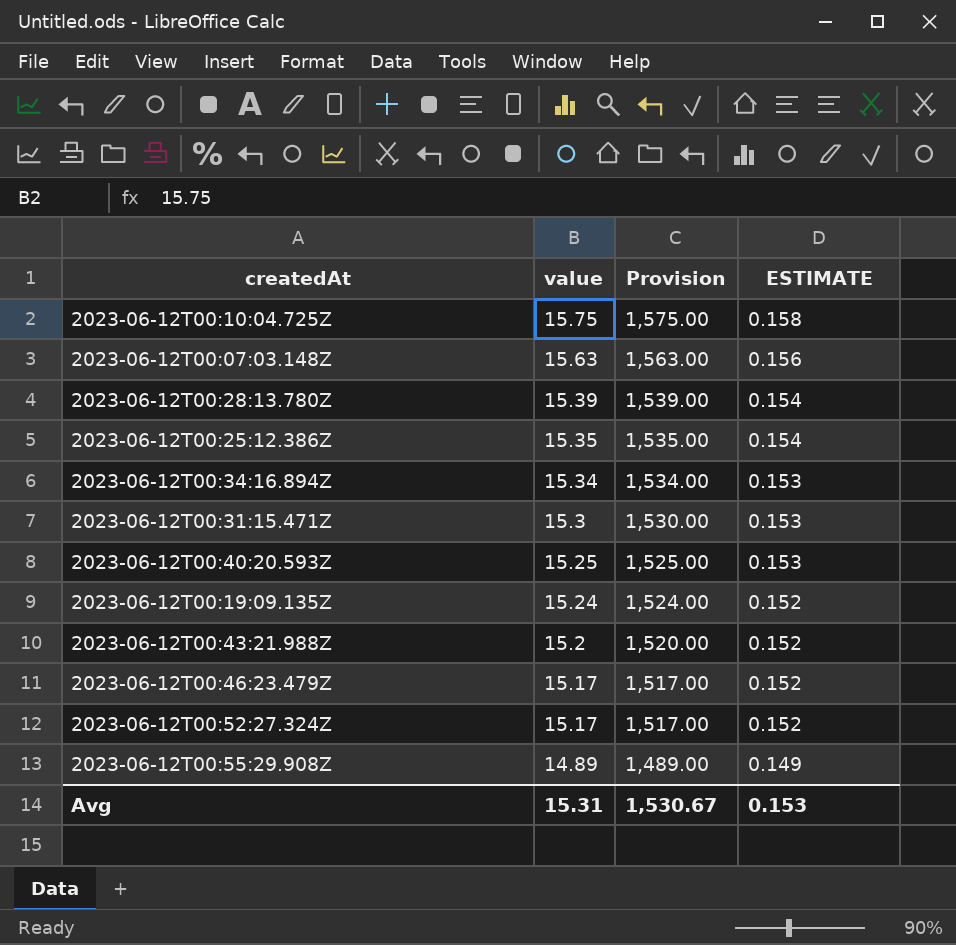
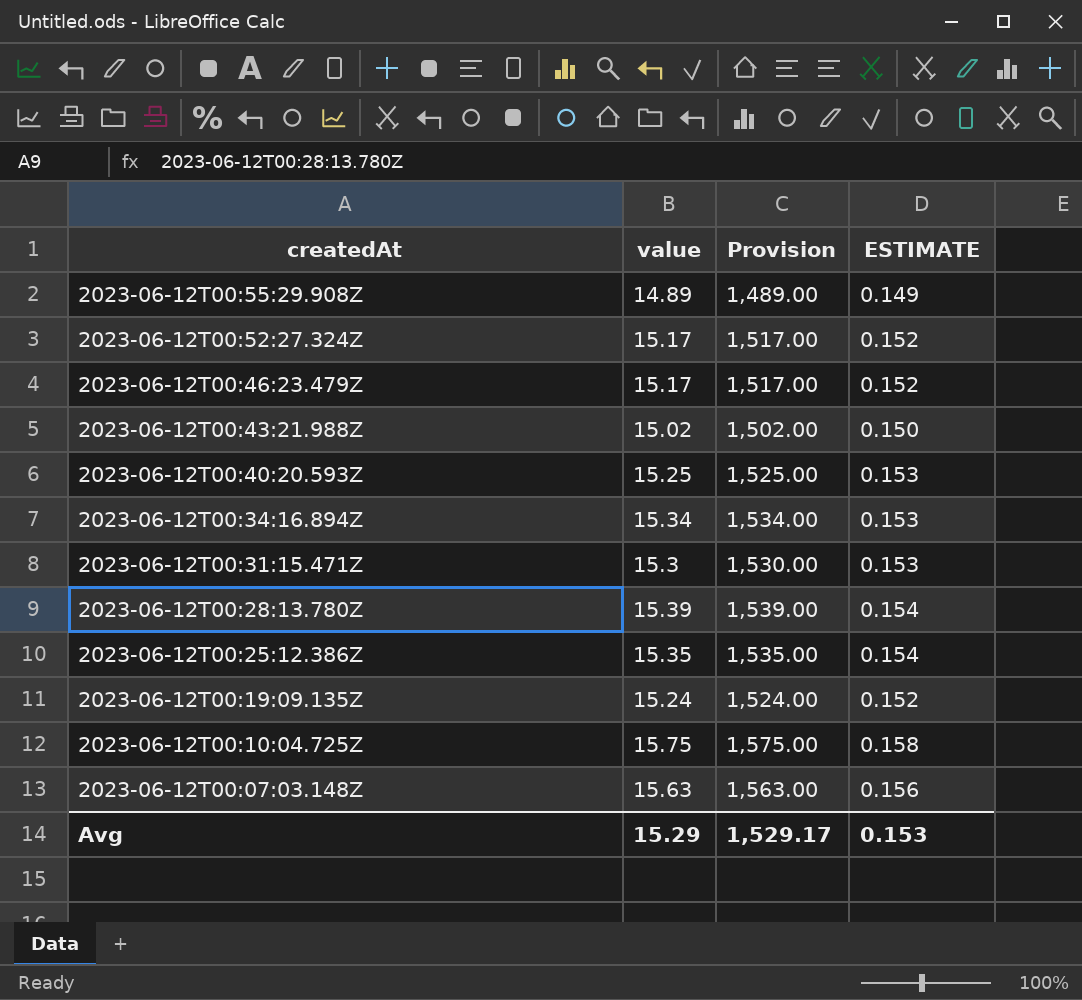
row order: value descending -> createdAt descending
2023-06-12T00:43:21.988Z | value: 15.2 -> 15.02
2023-06-12T00:43:21.988Z | Provision: 1,520.00 -> 1,502.00
2023-06-12T00:43:21.988Z | ESTIMATE: 0.152 -> 0.150
Avg | value: 15.31 -> 15.29
Avg | Provision: 1,530.67 -> 1,529.17

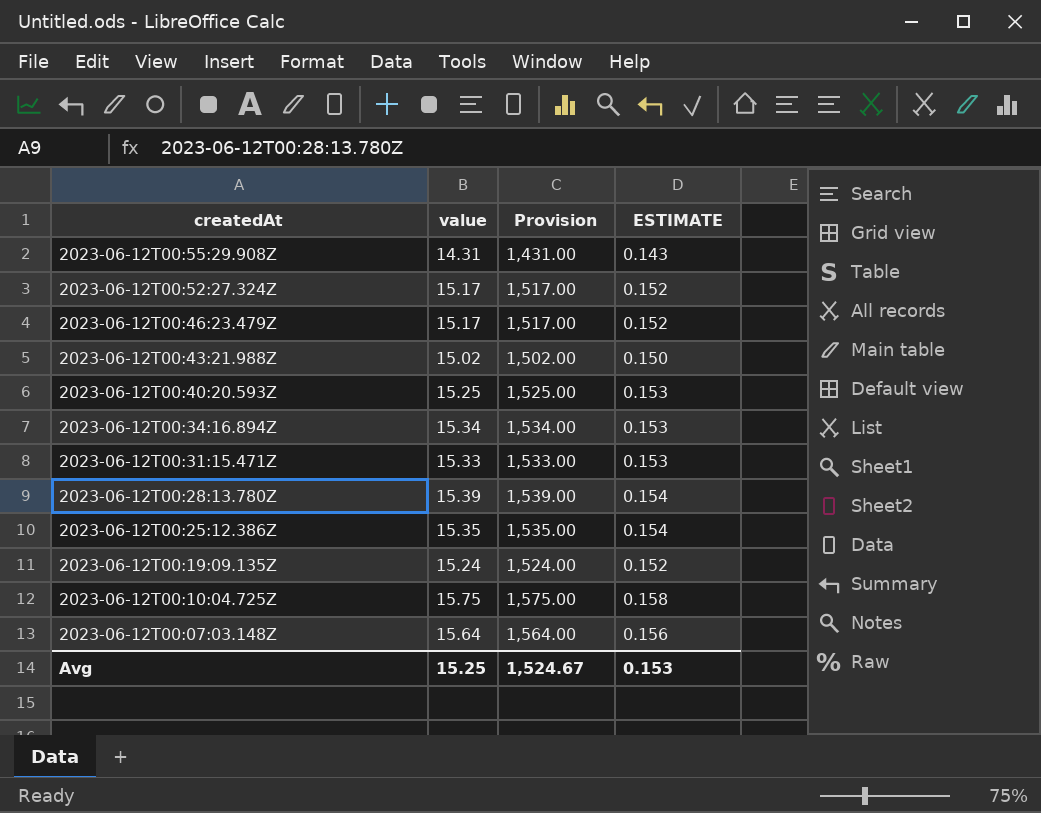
2023-06-12T00:55:29.908Z | value: 14.89 -> 14.31
2023-06-12T00:55:29.908Z | Provision: 1,489.00 -> 1,431.00
2023-06-12T00:55:29.908Z | ESTIMATE: 0.149 -> 0.143
2023-06-12T00:31:15.471Z | value: 15.3 -> 15.33
2023-06-12T00:31:15.471Z | Provision: 1,530.00 -> 1,533.00
2023-06-12T00:07:03.148Z | value: 15.63 -> 15.64
2023-06-12T00:07:03.148Z | Provision: 1,563.00 -> 1,564.00
Avg | value: 15.29 -> 15.25
Avg | Provision: 1,529.17 -> 1,524.67

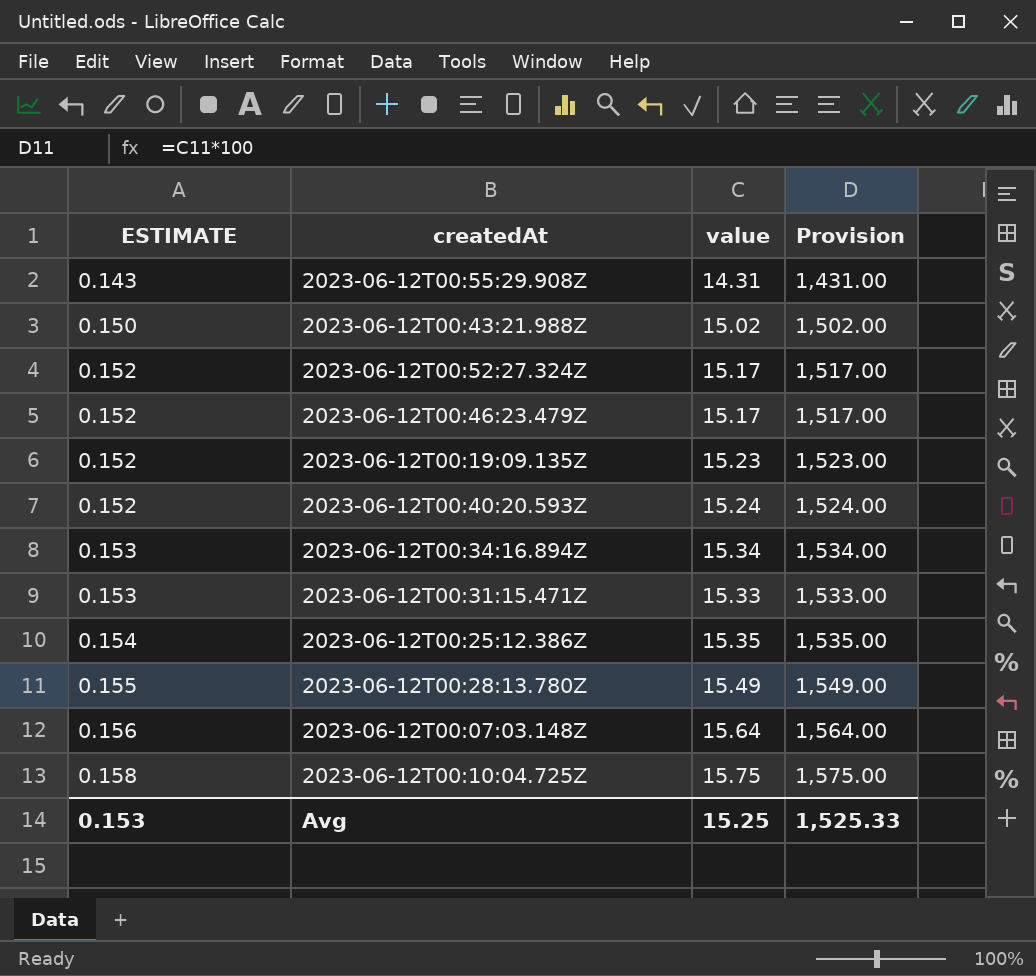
row order: createdAt descending -> ESTIMATE ascending
column ESTIMATE | position: 4 -> 1
2023-06-12T00:19:09.135Z | value: 15.24 -> 15.23
2023-06-12T00:19:09.135Z | Provision: 1,524.00 -> 1,523.00
2023-06-12T00:40:20.593Z | ESTIMATE: 0.153 -> 0.152
2023-06-12T00:40:20.593Z | value: 15.25 -> 15.24
2023-06-12T00:40:20.593Z | Provision: 1,525.00 -> 1,524.00
2023-06-12T00:28:13.780Z | ESTIMATE: 0.154 -> 0.155
2023-06-12T00:28:13.780Z | value: 15.39 -> 15.49
2023-06-12T00:28:13.780Z | Provision: 1,539.00 -> 1,549.00
Avg | Provision: 1,524.67 -> 1,525.33

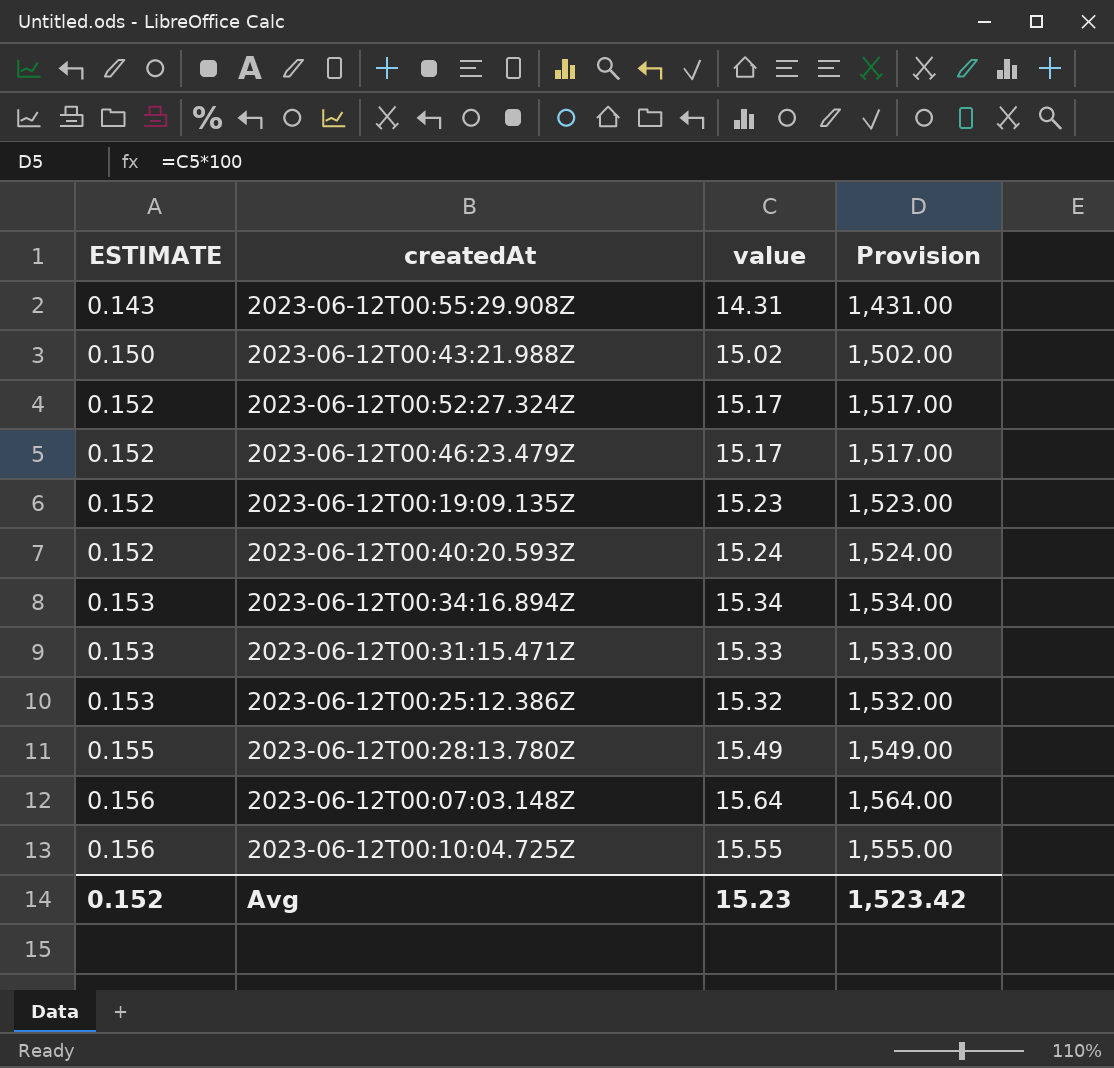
2023-06-12T00:25:12.386Z | ESTIMATE: 0.154 -> 0.153
2023-06-12T00:25:12.386Z | value: 15.35 -> 15.32
2023-06-12T00:25:12.386Z | Provision: 1,535.00 -> 1,532.00
2023-06-12T00:10:04.725Z | ESTIMATE: 0.158 -> 0.156
2023-06-12T00:10:04.725Z | value: 15.75 -> 15.55
2023-06-12T00:10:04.725Z | Provision: 1,575.00 -> 1,555.00
Avg | ESTIMATE: 0.153 -> 0.152
Avg | value: 15.25 -> 15.23
Avg | Provision: 1,525.33 -> 1,523.42

